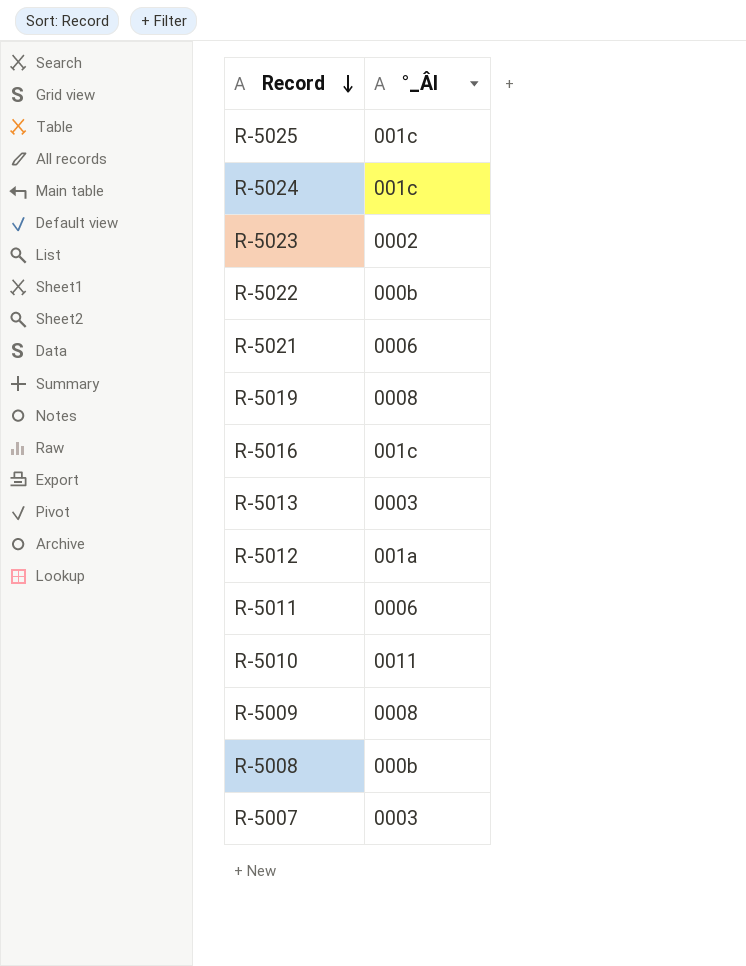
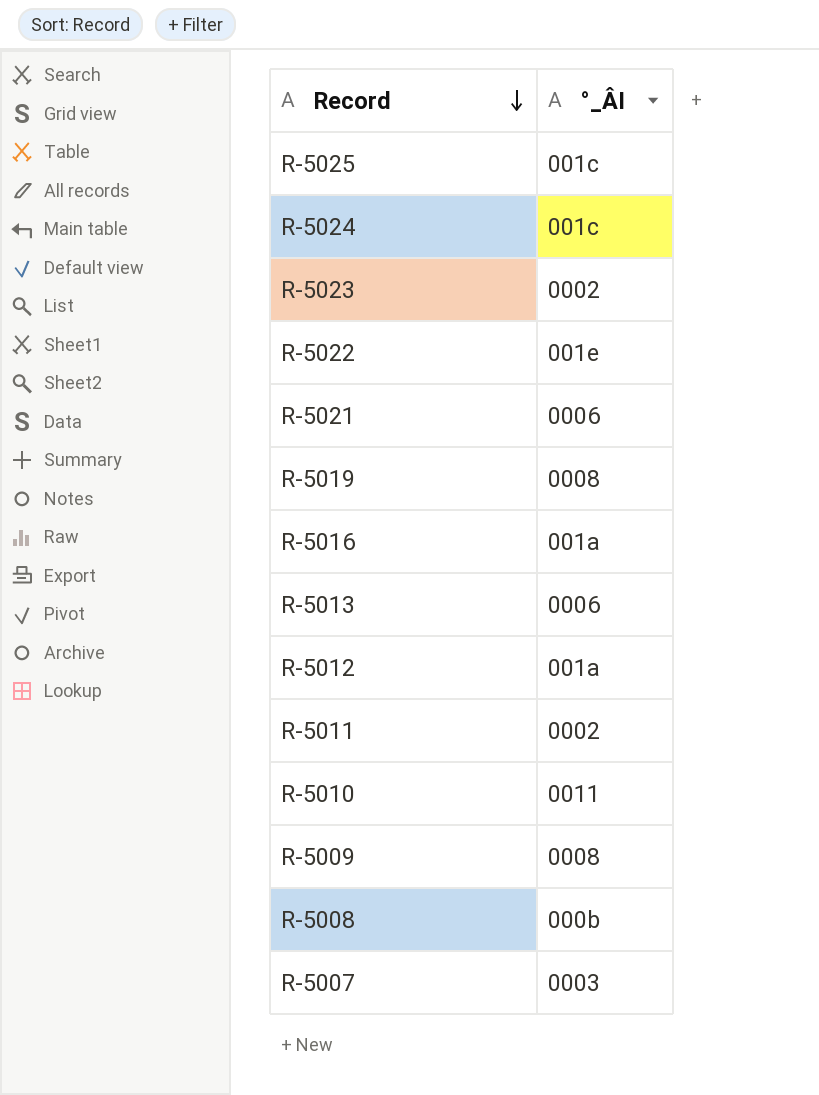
R-5022 | °_ÂI: 000b -> 001e
R-5016 | °_ÂI: 001c -> 001a
R-5013 | °_ÂI: 0003 -> 0006
R-5011 | °_ÂI: 0006 -> 0002

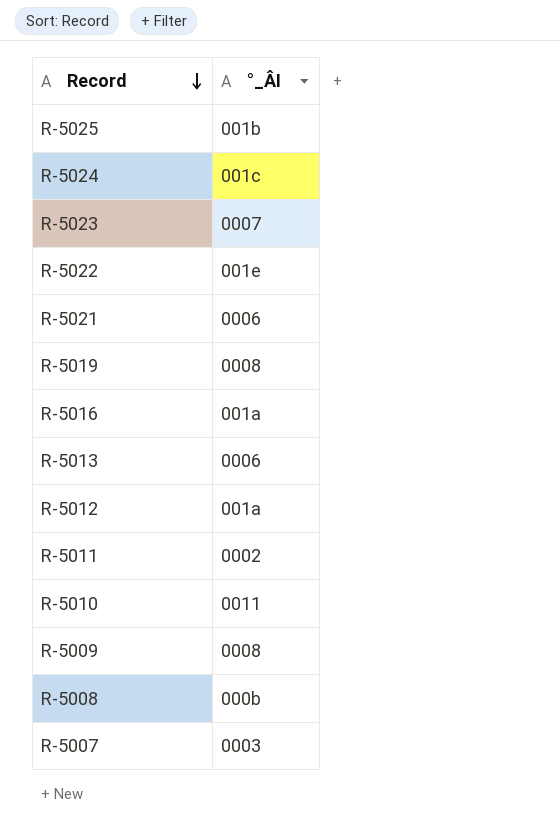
R-5025 | °_ÂI: 001c -> 001b
R-5023 | °_ÂI: 0002 -> 0007

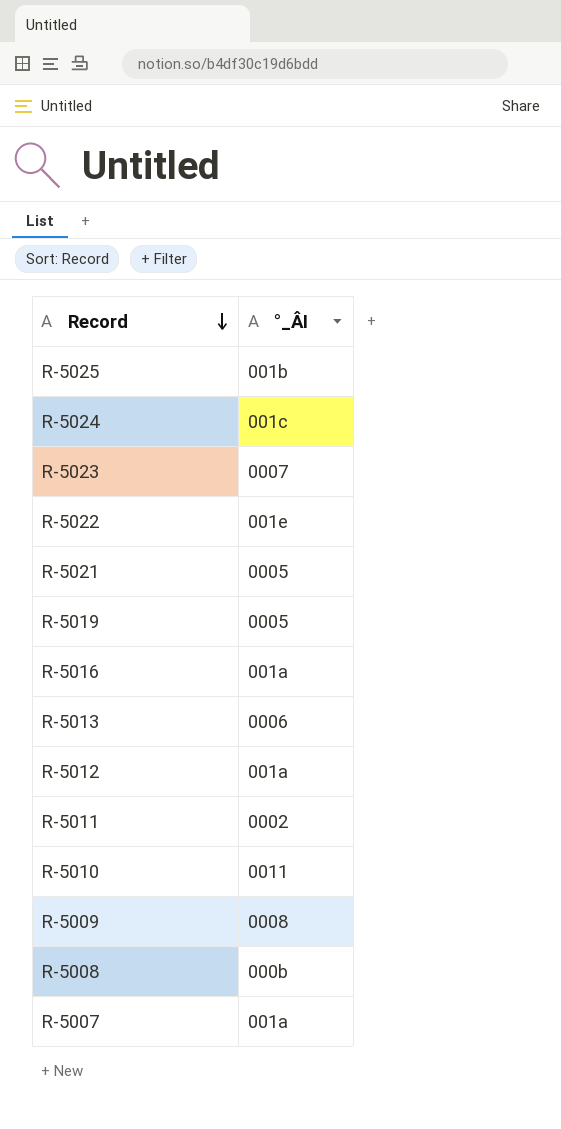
R-5021 | °_ÂI: 0006 -> 0005
R-5019 | °_ÂI: 0008 -> 0005
R-5007 | °_ÂI: 0003 -> 001a

